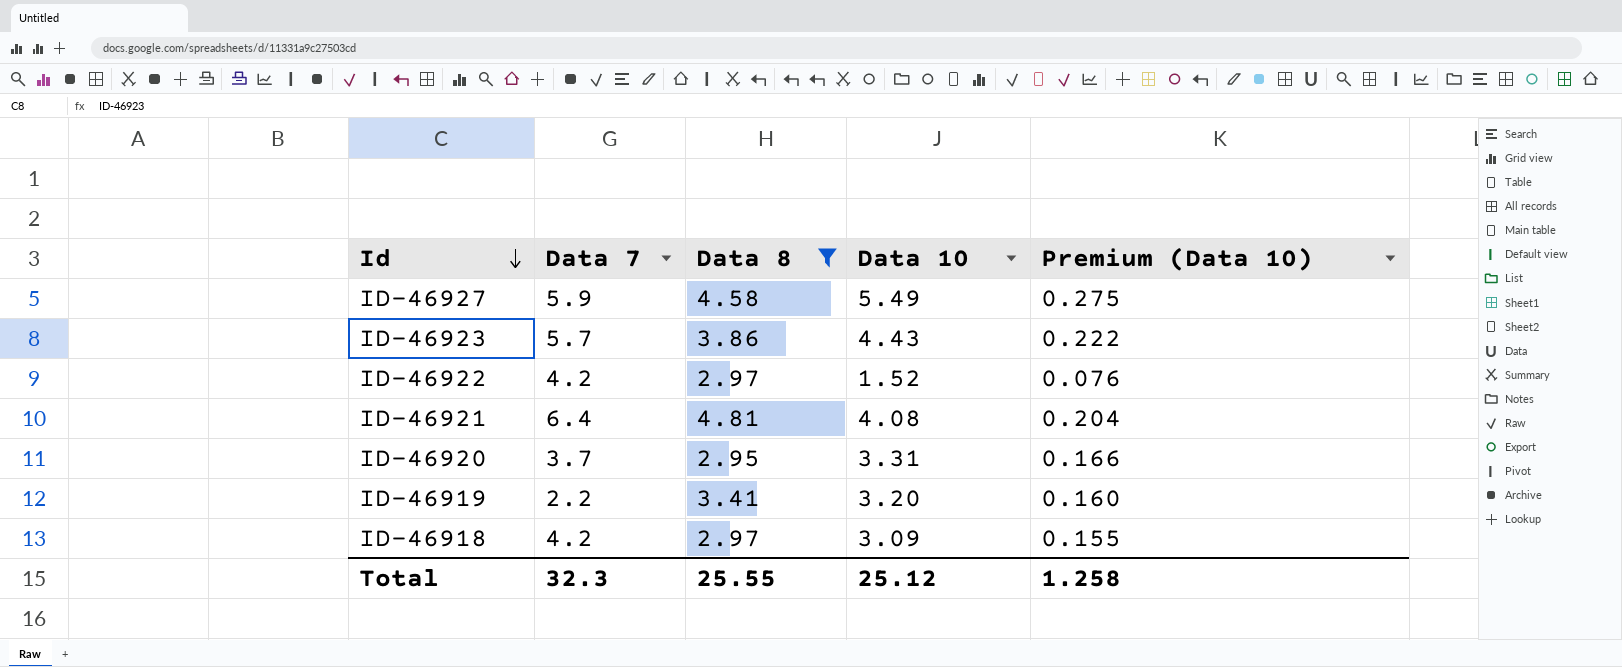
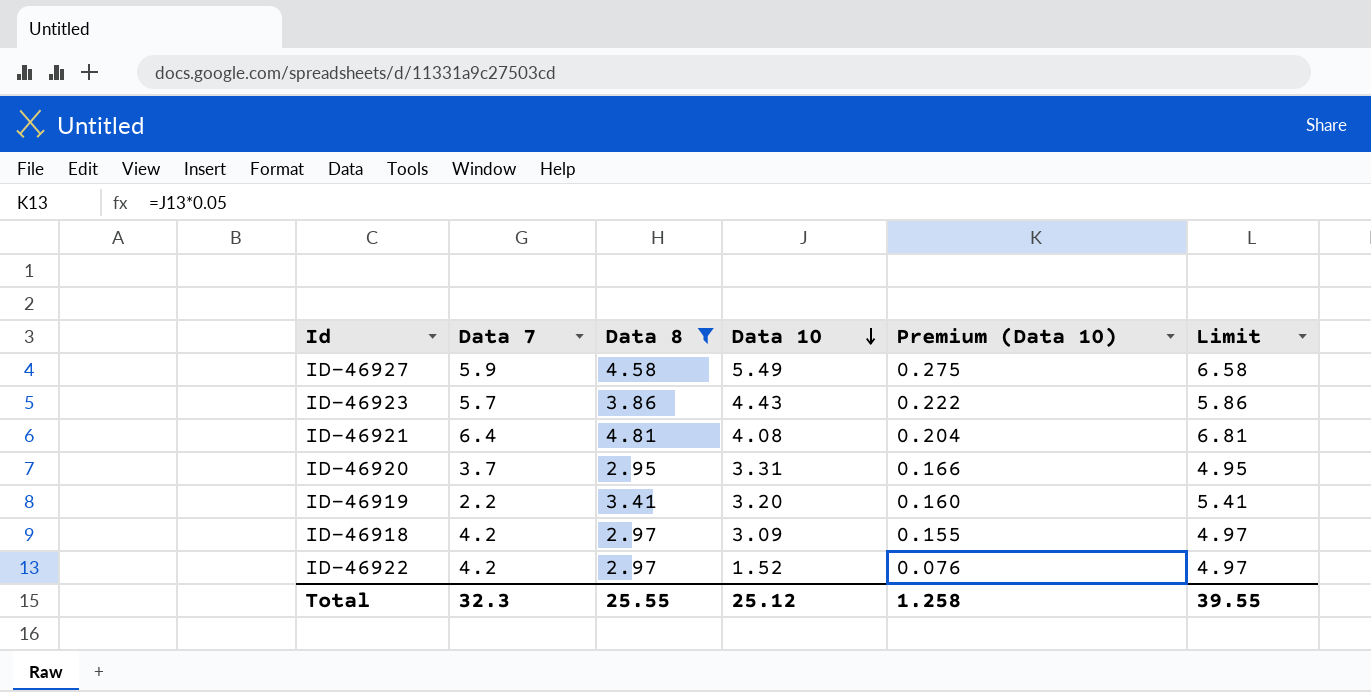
row order: Id descending -> Data 10 descending
column Limit | formula: none -> [Data 8] + 2

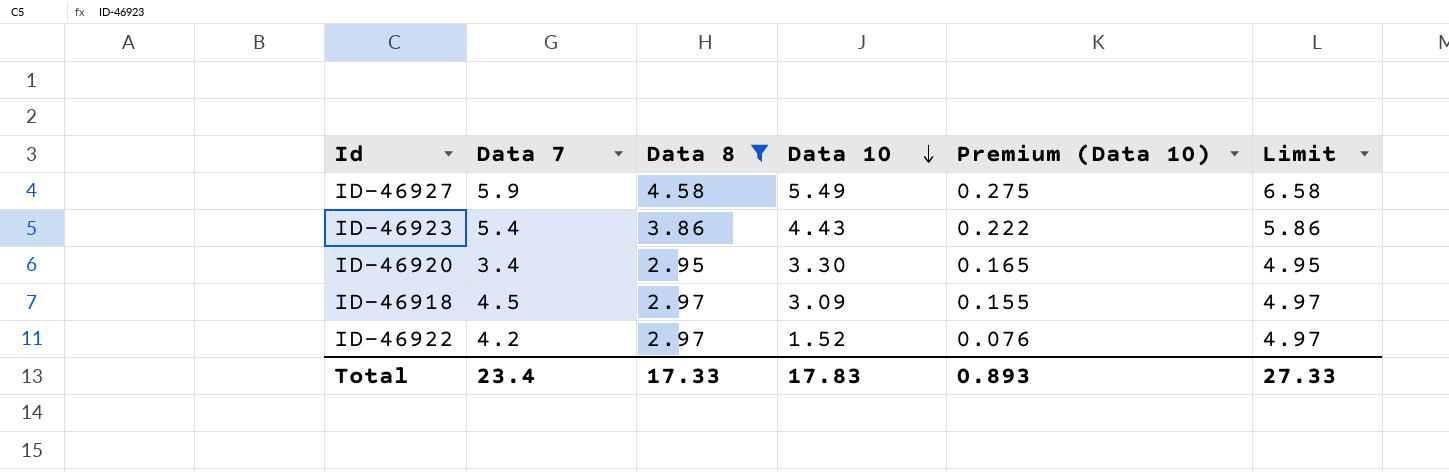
row ID-46921: 6.4 | 4.81 | 4.08 | 0.204 | 6.81 -> none
row ID-46919: 2.2 | 3.41 | 3.20 | 0.160 | 5.41 -> none
ID-46923 | Data 7: 5.7 -> 5.4
ID-46920 | Data 7: 3.7 -> 3.4
ID-46920 | Data 10: 3.31 -> 3.30
ID-46920 | Premium (Data 10): 0.166 -> 0.165
ID-46918 | Data 7: 4.2 -> 4.5
Total | Data 7: 32.3 -> 23.4
Total | Data 8: 25.55 -> 17.33
Total | Data 10: 25.12 -> 17.83
Total | Premium (Data 10): 1.258 -> 0.893
Total | Limit: 39.55 -> 27.33

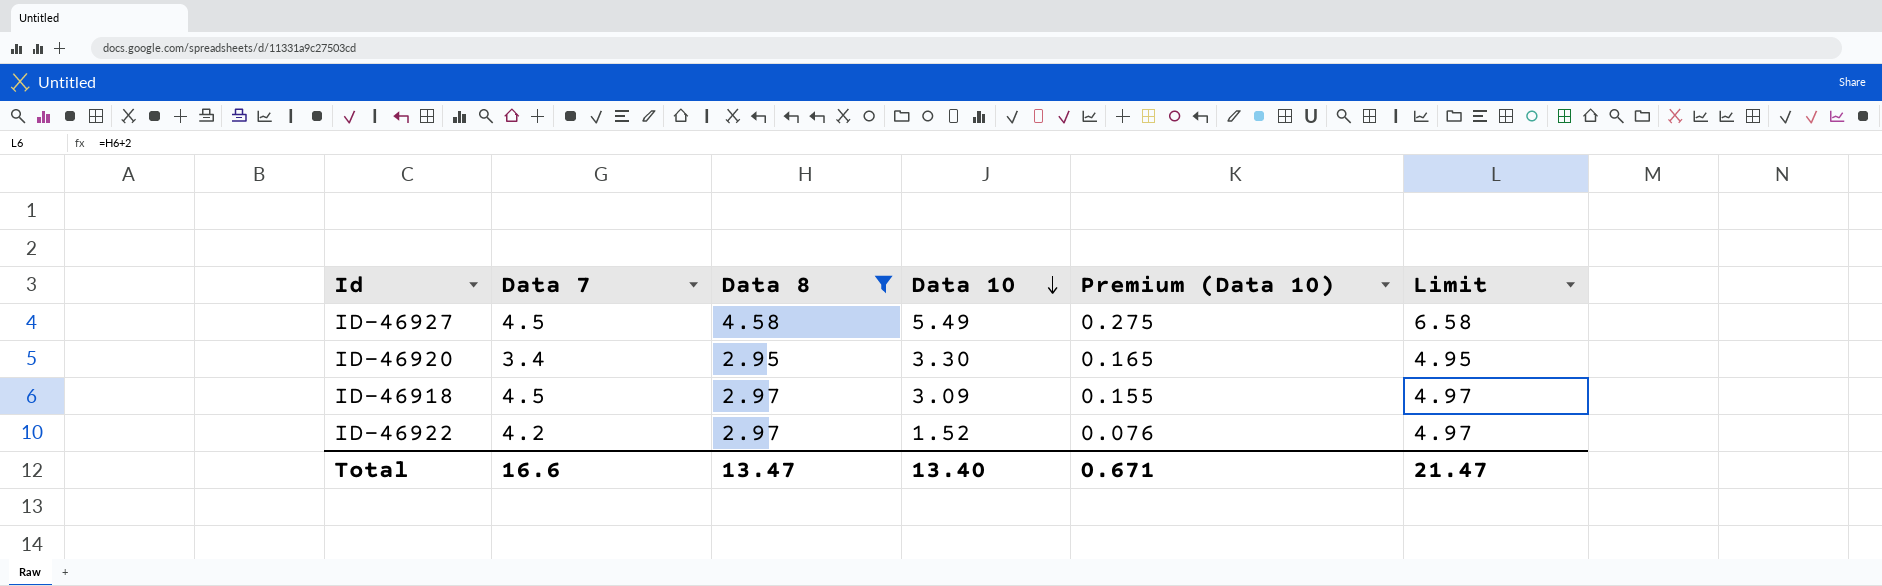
row ID-46923: 5.4 | 3.86 | 4.43 | 0.222 | 5.86 -> none
ID-46927 | Data 7: 5.9 -> 4.5
Total | Data 7: 23.4 -> 16.6
Total | Data 8: 17.33 -> 13.47
Total | Data 10: 17.83 -> 13.40
Total | Premium (Data 10): 0.893 -> 0.671
Total | Limit: 27.33 -> 21.47

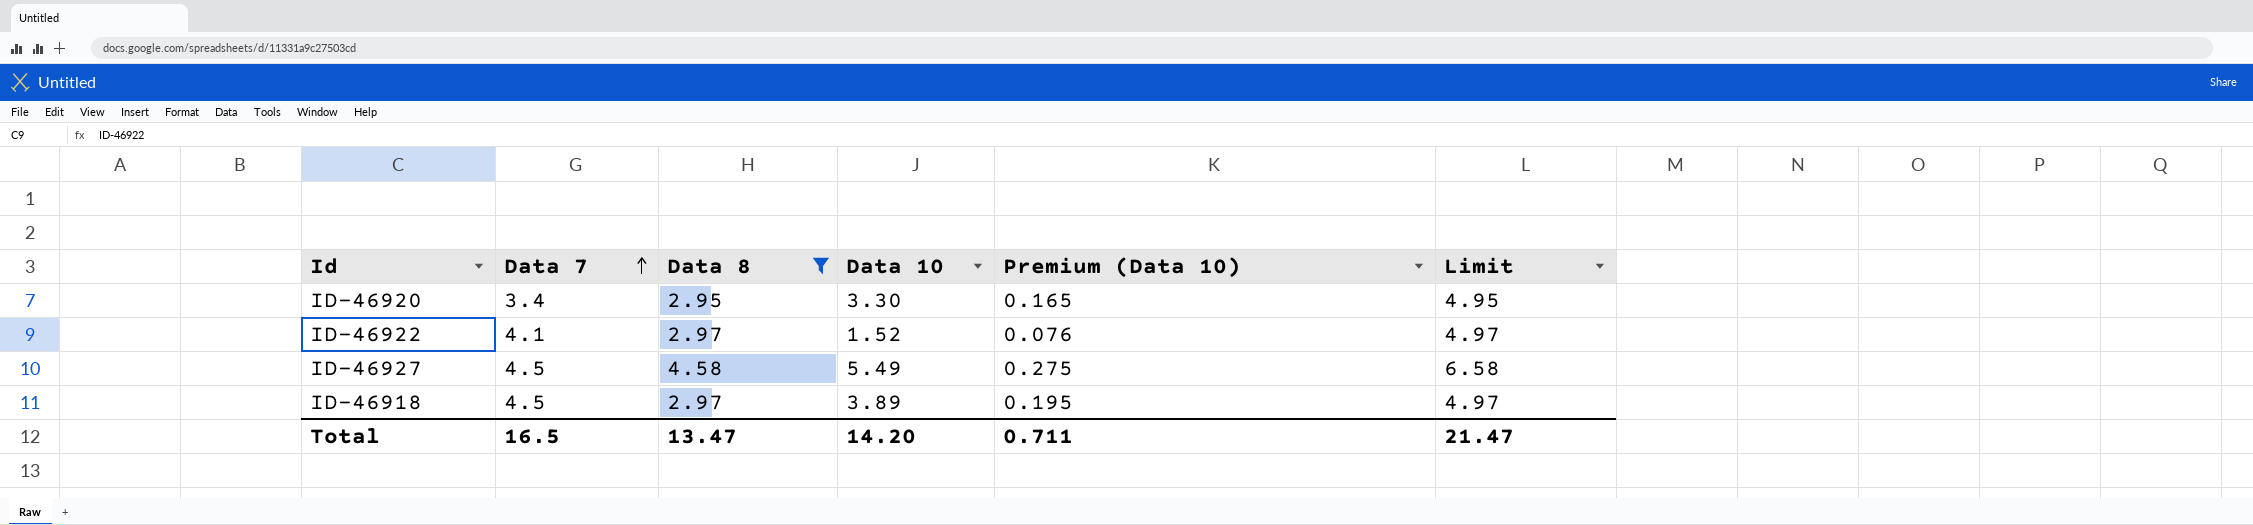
row order: Data 10 descending -> Data 7 ascending
ID-46922 | Data 7: 4.2 -> 4.1
ID-46918 | Data 10: 3.09 -> 3.89
ID-46918 | Premium (Data 10): 0.155 -> 0.195
Total | Data 7: 16.6 -> 16.5
Total | Data 10: 13.40 -> 14.20
Total | Premium (Data 10): 0.671 -> 0.711

